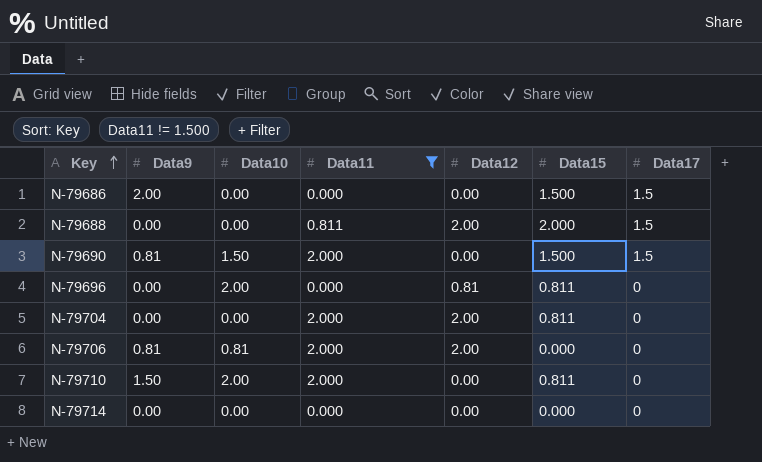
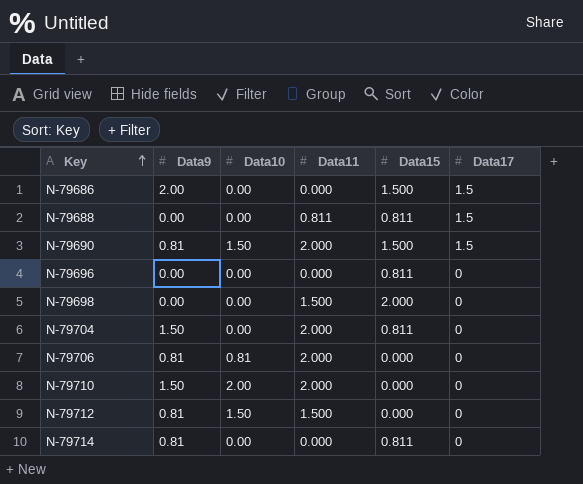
filter: Data11 != 1.500 -> none
column Data12 | position: 5 -> none
N-79688 | Data15: 2.000 -> 0.811
N-79696 | Data10: 2.00 -> 0.00
N-79704 | Data9: 0.00 -> 1.50
N-79710 | Data15: 0.811 -> 0.000
N-79714 | Data9: 0.00 -> 0.81
N-79714 | Data15: 0.000 -> 0.811

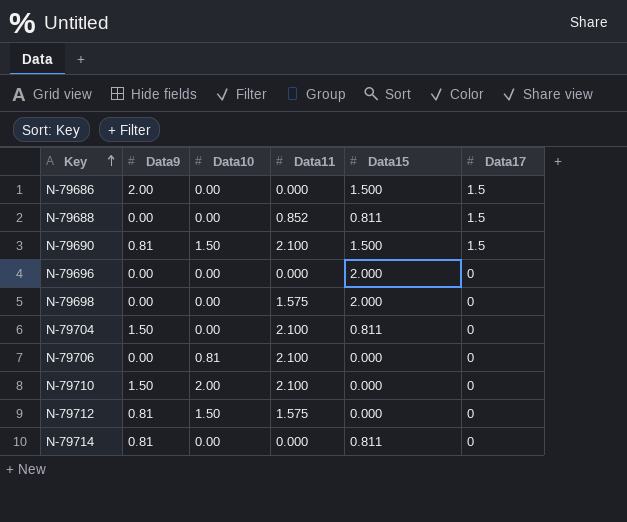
N-79688 | Data11: 0.811 -> 0.852
N-79690 | Data11: 2.000 -> 2.100
N-79696 | Data15: 0.811 -> 2.000
N-79698 | Data11: 1.500 -> 1.575
N-79704 | Data11: 2.000 -> 2.100
N-79706 | Data9: 0.81 -> 0.00
N-79706 | Data11: 2.000 -> 2.100
N-79710 | Data11: 2.000 -> 2.100
N-79712 | Data11: 1.500 -> 1.575

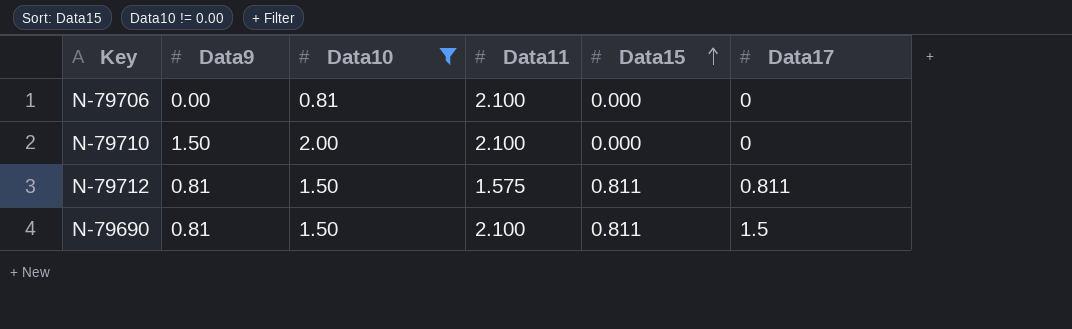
filter: none -> Data10 != 0.00
row order: Key ascending -> Data15 ascending
N-79712 | Data15: 0.000 -> 0.811
N-79712 | Data17: 0 -> 0.811
N-79690 | Data15: 1.500 -> 0.811

